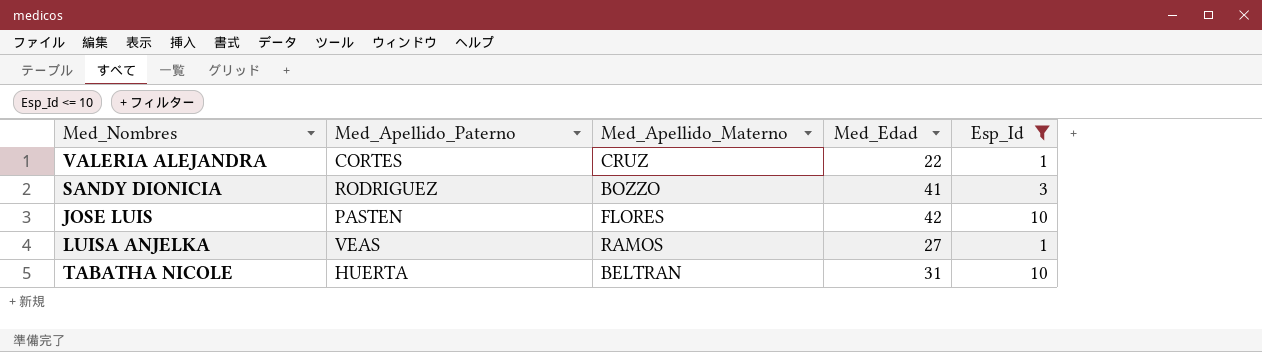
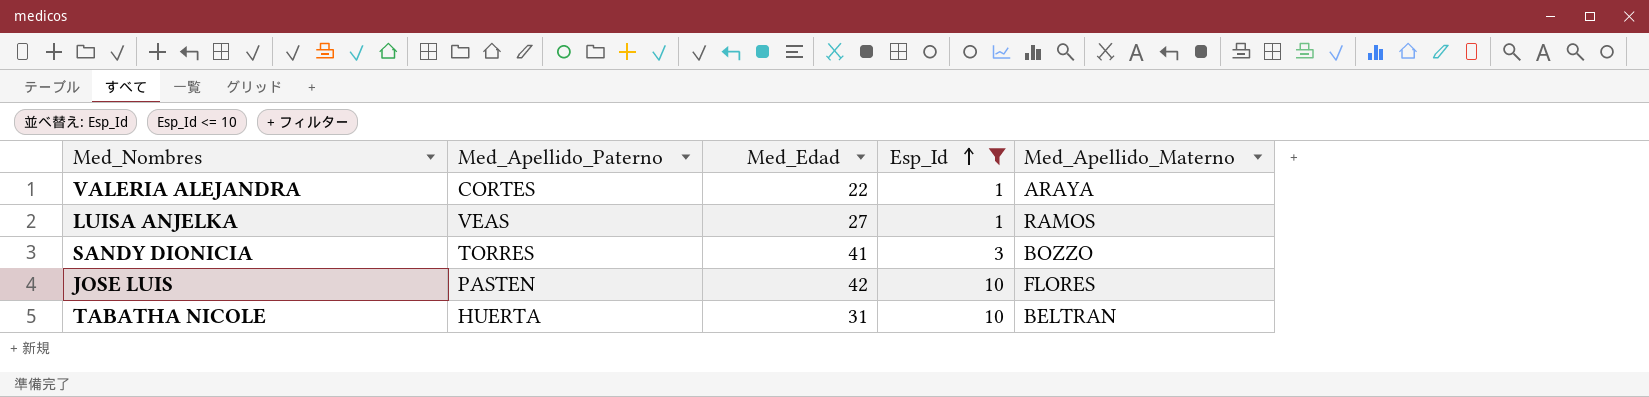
row order: none -> Esp_Id ascending
column Med_Apellido_Materno | position: 3 -> 5
VALERIA ALEJANDRA | Med_Apellido_Materno: CRUZ -> ARAYA
SANDY DIONICIA | Med_Apellido_Paterno: RODRIGUEZ -> TORRES

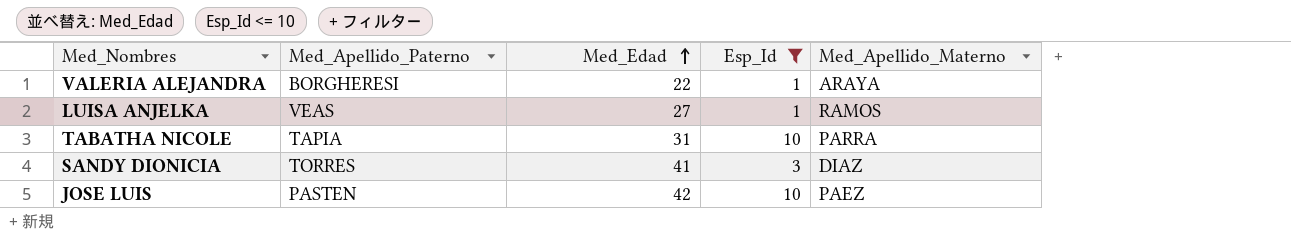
row order: Esp_Id ascending -> Med_Edad ascending
VALERIA ALEJANDRA | Med_Apellido_Paterno: CORTES -> BORGHERESI
TABATHA NICOLE | Med_Apellido_Paterno: HUERTA -> TAPIA
TABATHA NICOLE | Med_Apellido_Materno: BELTRAN -> PARRA
SANDY DIONICIA | Med_Apellido_Materno: BOZZO -> DIAZ
JOSE LUIS | Med_Apellido_Materno: FLORES -> PAEZ

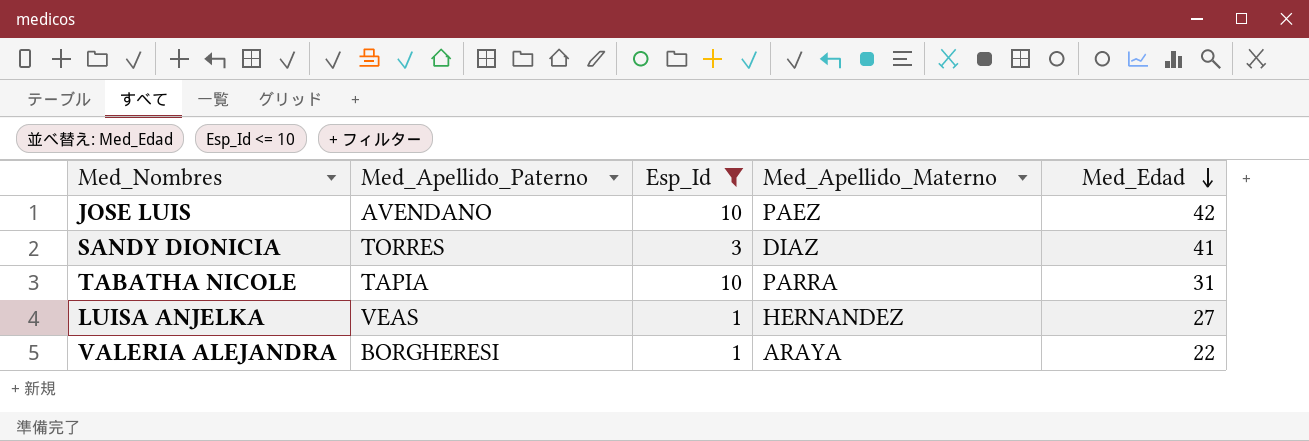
row order: Med_Edad ascending -> Med_Edad descending
column Med_Edad | position: 3 -> 5
JOSE LUIS | Med_Apellido_Paterno: PASTEN -> AVENDANO
LUISA ANJELKA | Med_Apellido_Materno: RAMOS -> HERNANDEZ

